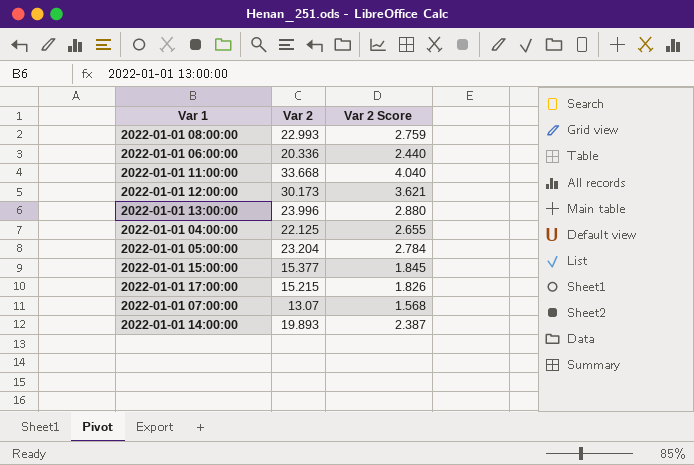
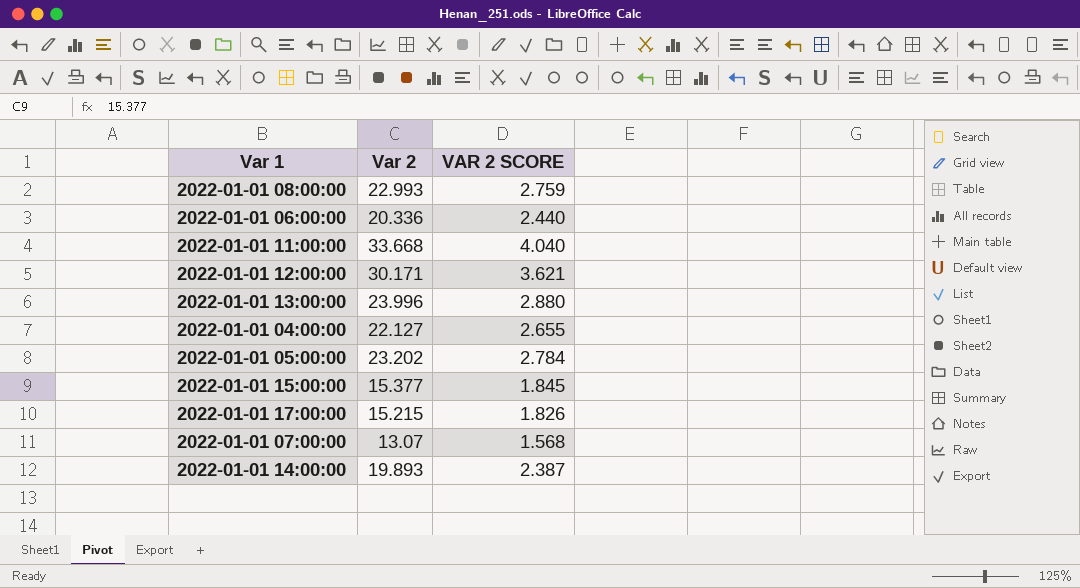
column name: Var 2 Score -> VAR 2 SCORE
2022-01-01 12:00:00 | Var 2: 30.173 -> 30.171
2022-01-01 04:00:00 | Var 2: 22.125 -> 22.127
2022-01-01 05:00:00 | Var 2: 23.204 -> 23.202

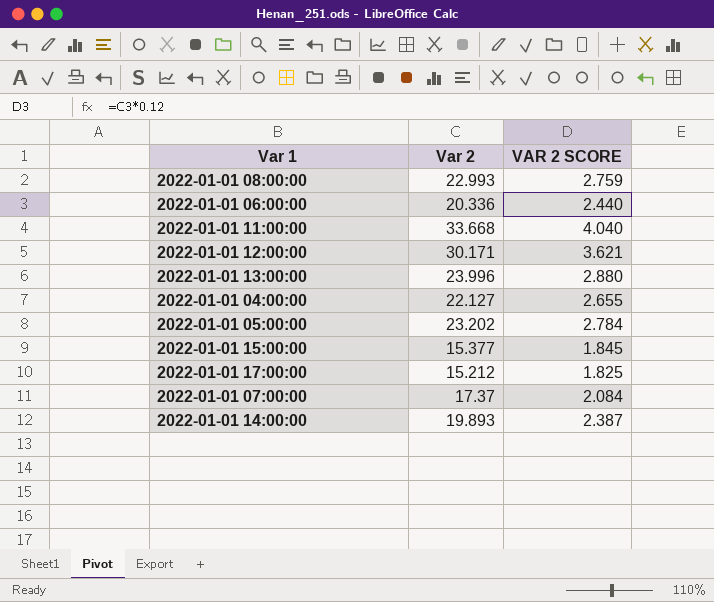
2022-01-01 17:00:00 | Var 2: 15.215 -> 15.212
2022-01-01 17:00:00 | VAR 2 SCORE: 1.826 -> 1.825
2022-01-01 07:00:00 | Var 2: 13.07 -> 17.37
2022-01-01 07:00:00 | VAR 2 SCORE: 1.568 -> 2.084

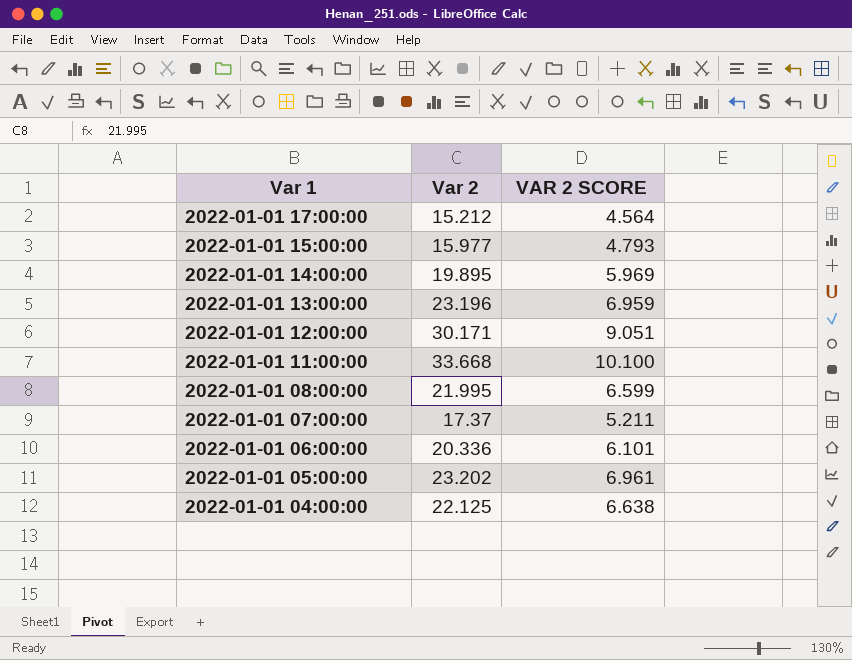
row order: none -> Var 1 descending
column VAR 2 SCORE | formula: [Var 2] * 0.12 -> [Var 2] * 0.3
2022-01-01 15:00:00 | Var 2: 15.377 -> 15.977
2022-01-01 14:00:00 | Var 2: 19.893 -> 19.895
2022-01-01 13:00:00 | Var 2: 23.996 -> 23.196
2022-01-01 08:00:00 | Var 2: 22.993 -> 21.995
2022-01-01 04:00:00 | Var 2: 22.127 -> 22.125

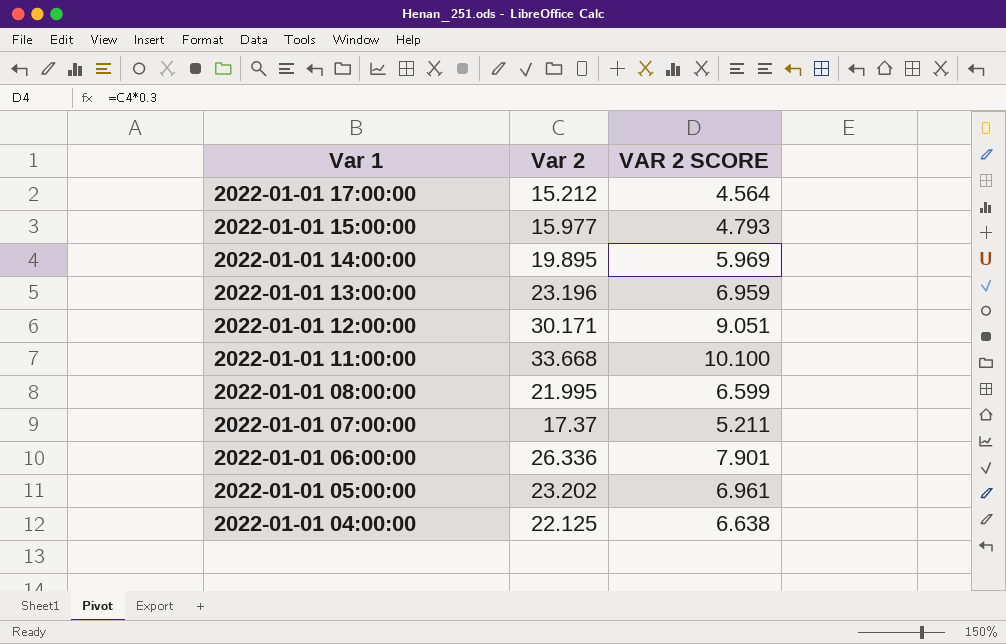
2022-01-01 06:00:00 | Var 2: 20.336 -> 26.336
2022-01-01 06:00:00 | VAR 2 SCORE: 6.101 -> 7.901

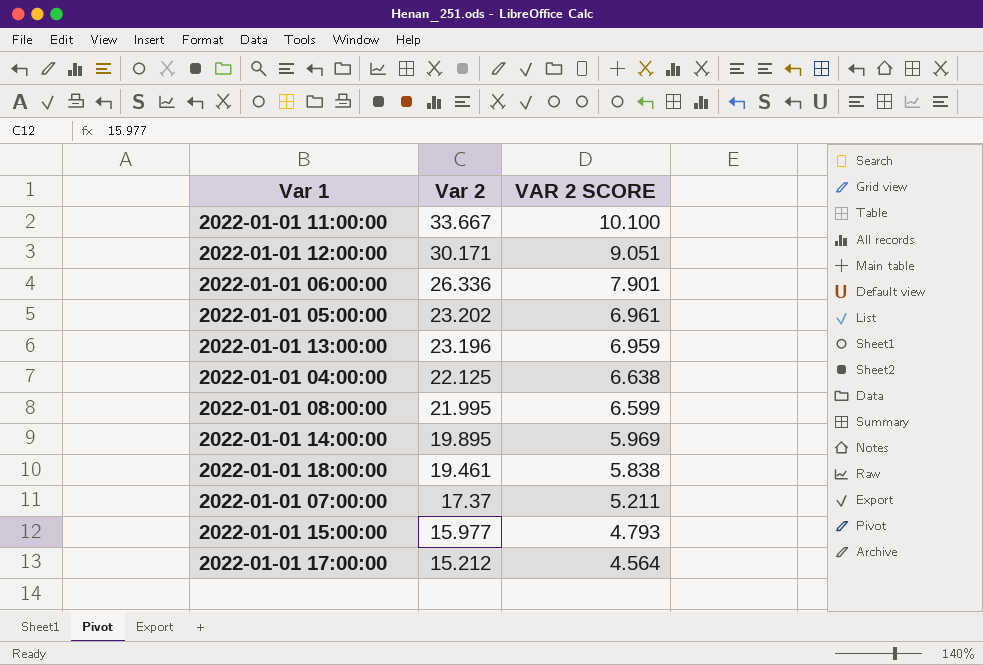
row order: Var 1 descending -> Var 2 descending
2022-01-01 11:00:00 | Var 2: 33.668 -> 33.667
row 2022-01-01 18:00:00: none -> 19.461 | 5.838

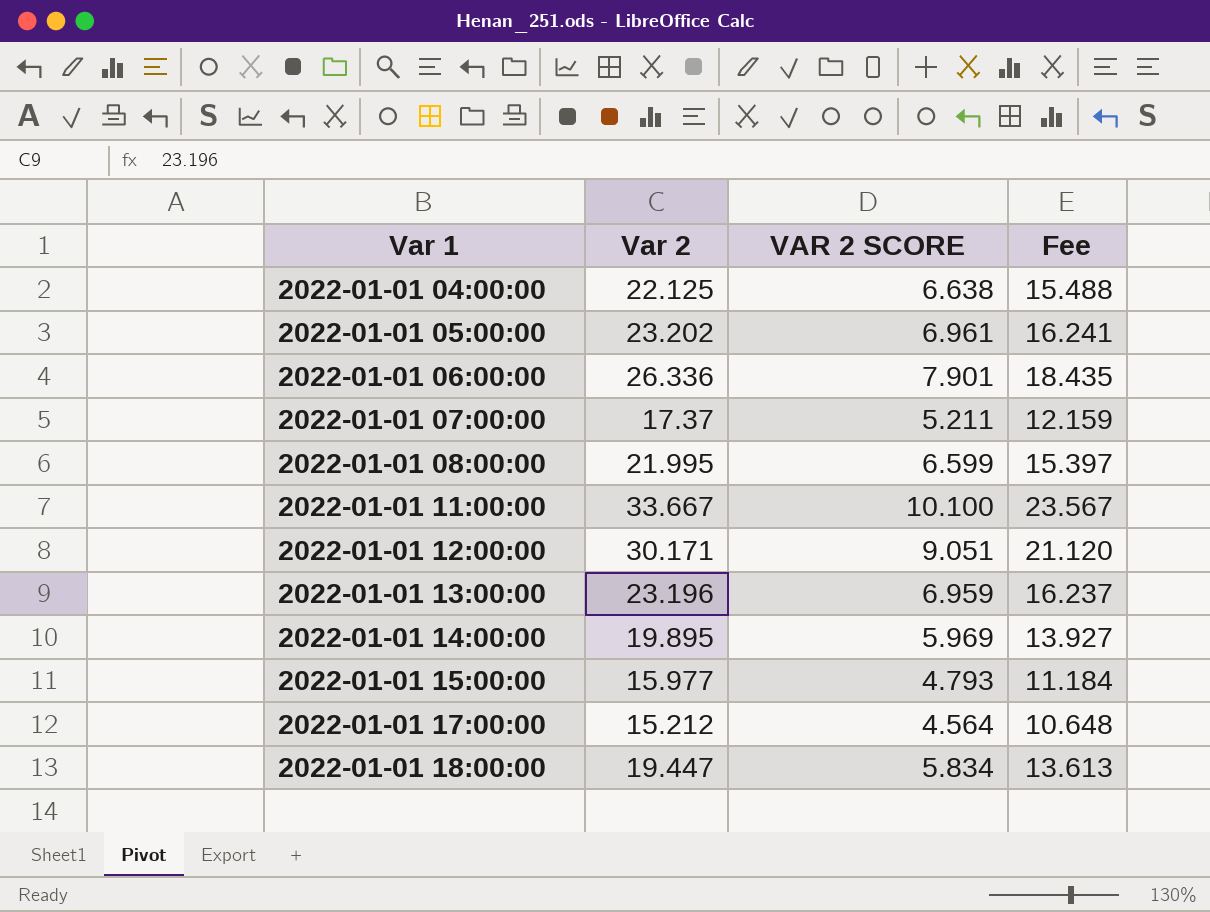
row order: Var 2 descending -> Var 1 ascending
column Fee | formula: none -> [Var 2] * 0.7
2022-01-01 18:00:00 | Var 2: 19.461 -> 19.447
2022-01-01 18:00:00 | VAR 2 SCORE: 5.838 -> 5.834

